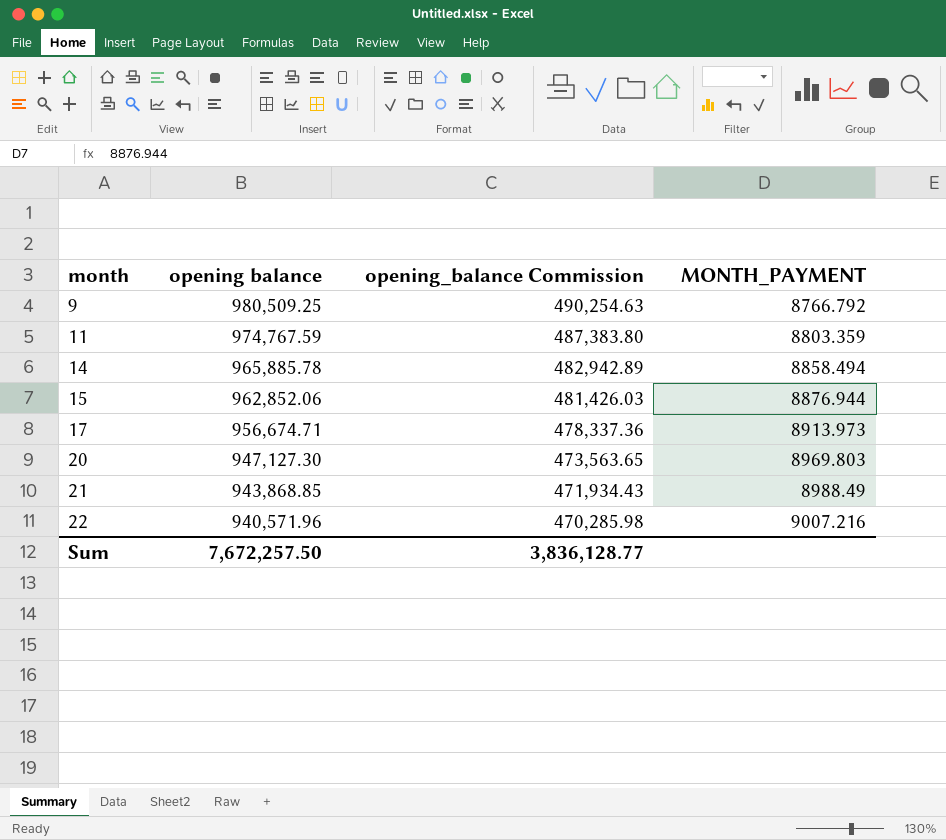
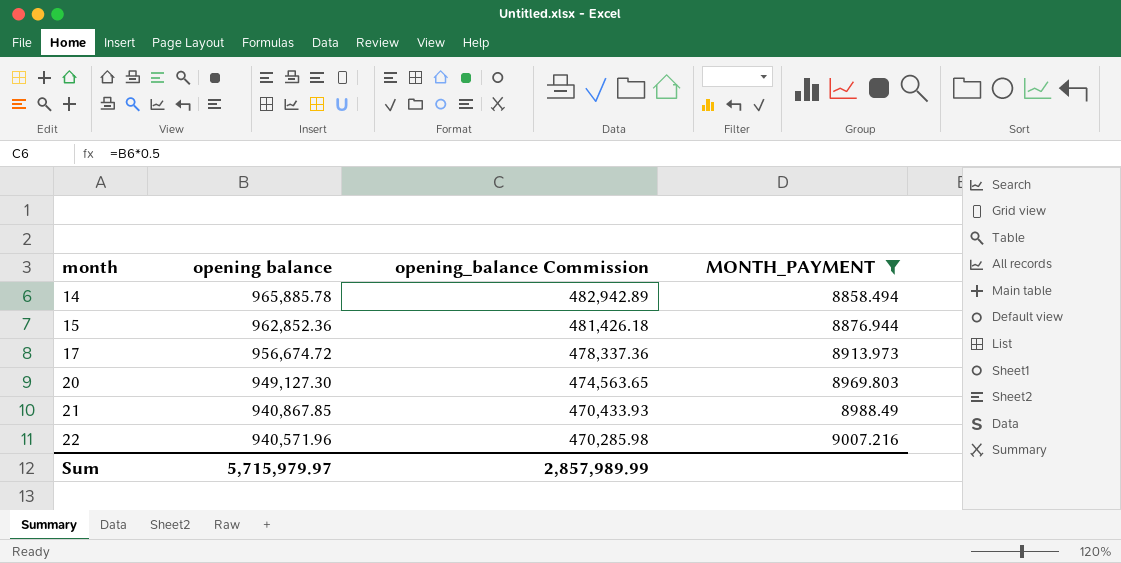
filter: none -> MONTH_PAYMENT >= 8858.494
15 | opening balance: 962,852.06 -> 962,852.36
15 | opening_balance Commission: 481,426.03 -> 481,426.18
17 | opening balance: 956,674.71 -> 956,674.72
20 | opening balance: 947,127.30 -> 949,127.30
20 | opening_balance Commission: 473,563.65 -> 474,563.65
21 | opening balance: 943,868.85 -> 940,867.85
21 | opening_balance Commission: 471,934.43 -> 470,433.93
Sum | opening balance: 7,672,257.50 -> 5,715,979.97
Sum | opening_balance Commission: 3,836,128.77 -> 2,857,989.99

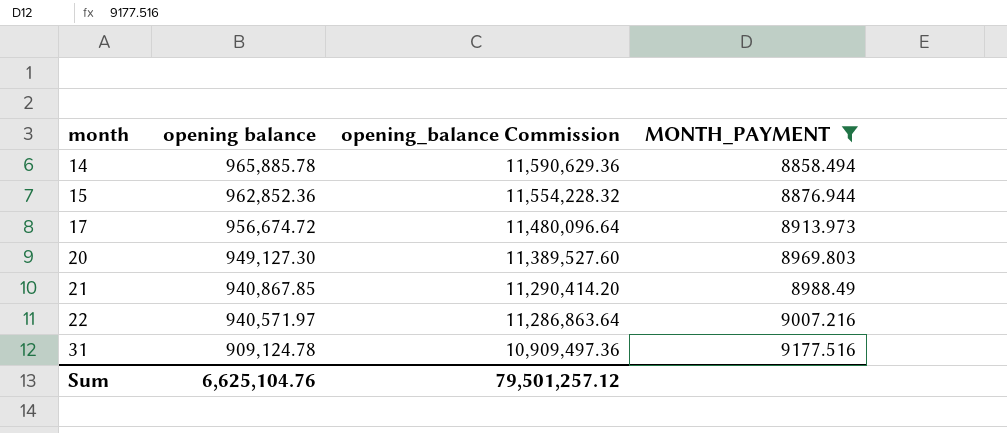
column opening_balance Commission | formula: [opening balance] * 0.5 -> [opening balance] * 12
22 | opening balance: 940,571.96 -> 940,571.97
row 31: none -> 909,124.78 | 10,909,497.36 | 9177.516
Sum | opening balance: 5,715,979.97 -> 6,625,104.76
Sum | opening_balance Commission: 2,857,989.99 -> 79,501,257.12

